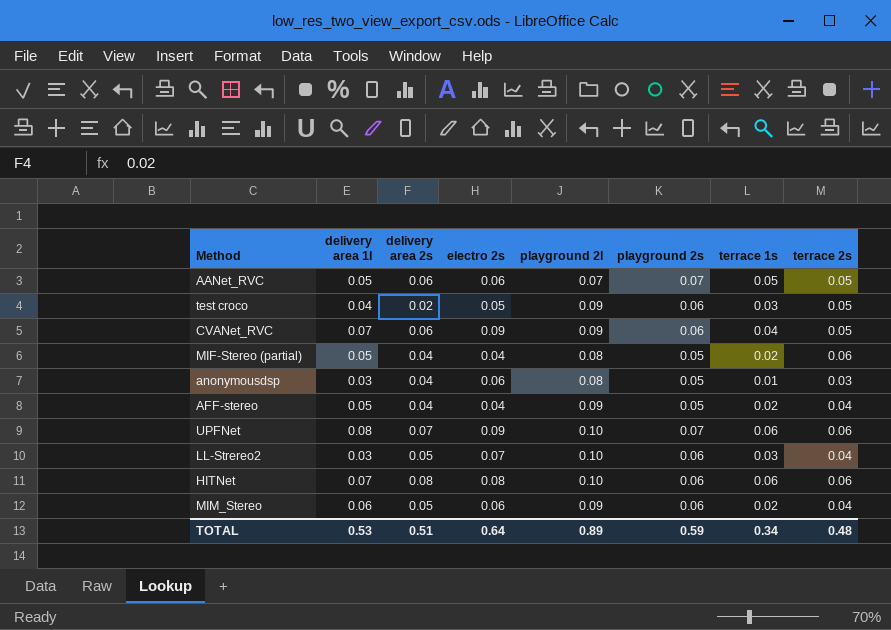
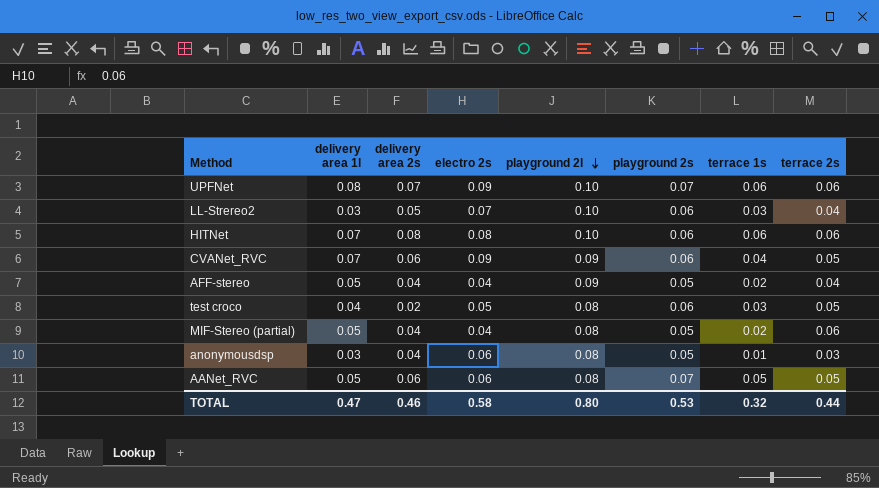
row order: none -> playground 2l descending
row MIM_Stereo: 0.06 | 0.05 | 0.06 | 0.09 | 0.06 | 0.02 | 0.04 -> none
test croco | playground 2l: 0.09 -> 0.08
AANet_RVC | playground 2l: 0.07 -> 0.08
TOTAL | delivery area 1l: 0.53 -> 0.47
TOTAL | delivery area 2s: 0.51 -> 0.46
TOTAL | electro 2s: 0.64 -> 0.58
TOTAL | playground 2l: 0.89 -> 0.80
TOTAL | playground 2s: 0.59 -> 0.53
TOTAL | terrace 1s: 0.34 -> 0.32
TOTAL | terrace 2s: 0.48 -> 0.44

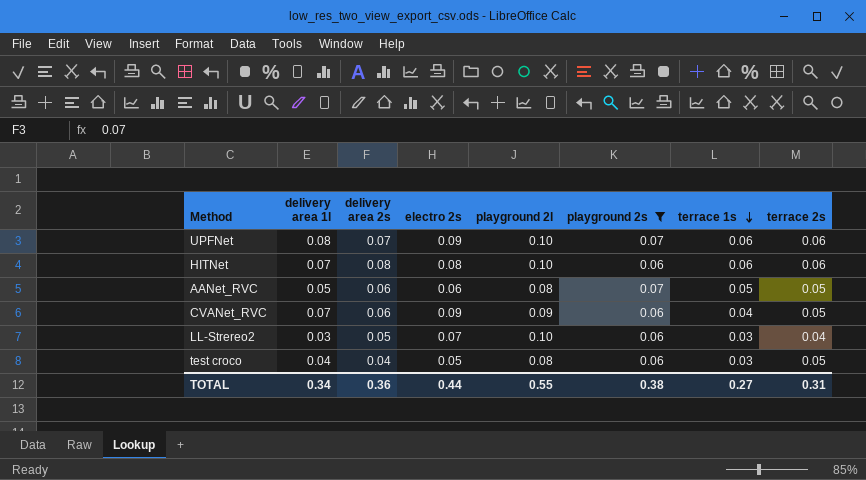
filter: none -> playground 2s != 0.05
row order: playground 2l descending -> terrace 1s descending
test croco | delivery area 2s: 0.02 -> 0.04
TOTAL | delivery area 1l: 0.47 -> 0.34
TOTAL | delivery area 2s: 0.46 -> 0.36
TOTAL | electro 2s: 0.58 -> 0.44
TOTAL | playground 2l: 0.80 -> 0.55
TOTAL | playground 2s: 0.53 -> 0.38
TOTAL | terrace 1s: 0.32 -> 0.27
TOTAL | terrace 2s: 0.44 -> 0.31

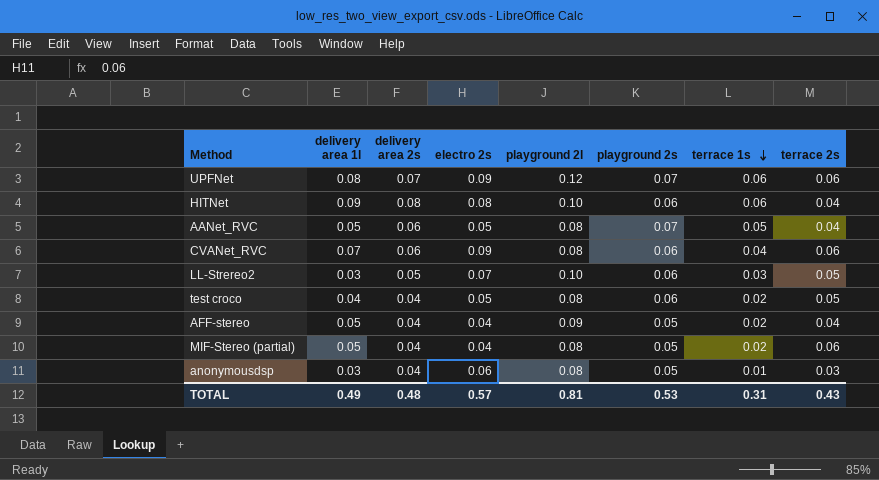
filter: playground 2s != 0.05 -> none
UPFNet | playground 2l: 0.10 -> 0.12
HITNet | delivery area 1l: 0.07 -> 0.09
HITNet | terrace 2s: 0.06 -> 0.04
AANet_RVC | electro 2s: 0.06 -> 0.05
AANet_RVC | terrace 2s: 0.05 -> 0.04
CVANet_RVC | playground 2l: 0.09 -> 0.08
CVANet_RVC | terrace 2s: 0.05 -> 0.06
LL-Strereo2 | terrace 2s: 0.04 -> 0.05
test croco | terrace 1s: 0.03 -> 0.02
TOTAL | delivery area 1l: 0.34 -> 0.49
TOTAL | delivery area 2s: 0.36 -> 0.48
TOTAL | electro 2s: 0.44 -> 0.57
TOTAL | playground 2l: 0.55 -> 0.81
TOTAL | playground 2s: 0.38 -> 0.53
TOTAL | terrace 1s: 0.27 -> 0.31
TOTAL | terrace 2s: 0.31 -> 0.43

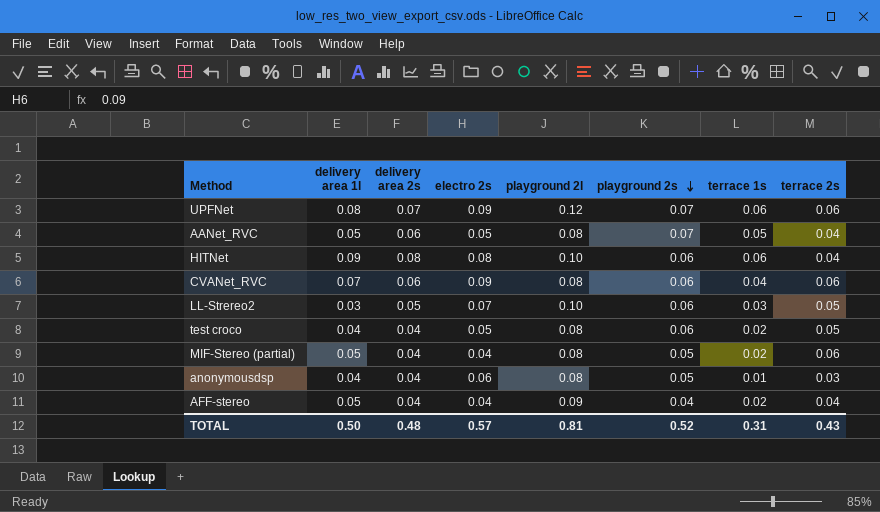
row order: terrace 1s descending -> playground 2s descending
anonymousdsp | delivery area 1l: 0.03 -> 0.04
AFF-stereo | playground 2s: 0.05 -> 0.04
TOTAL | delivery area 1l: 0.49 -> 0.50
TOTAL | playground 2s: 0.53 -> 0.52

